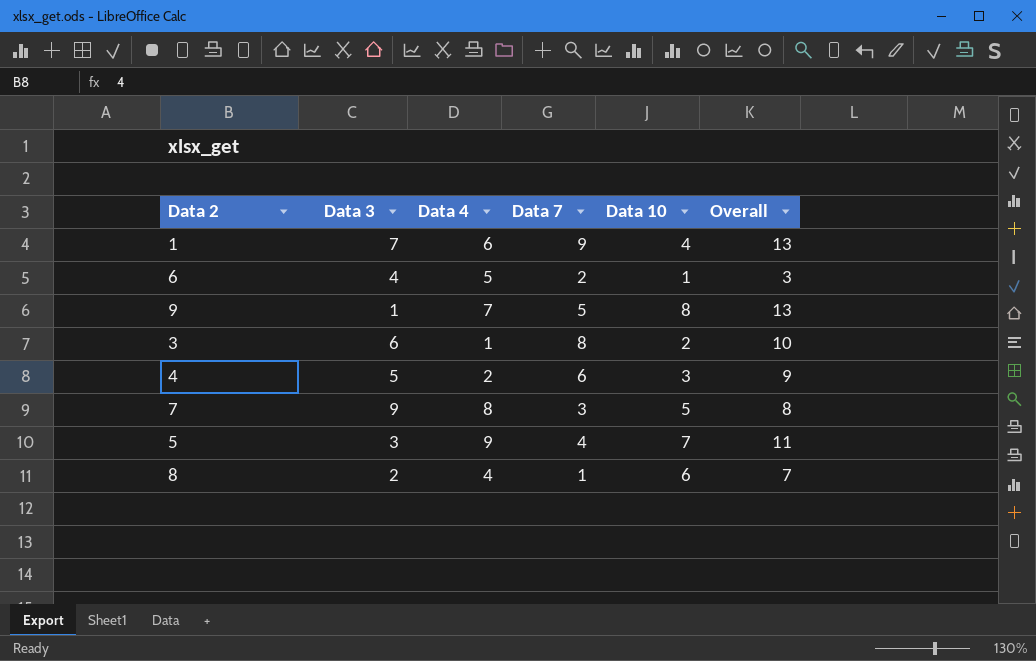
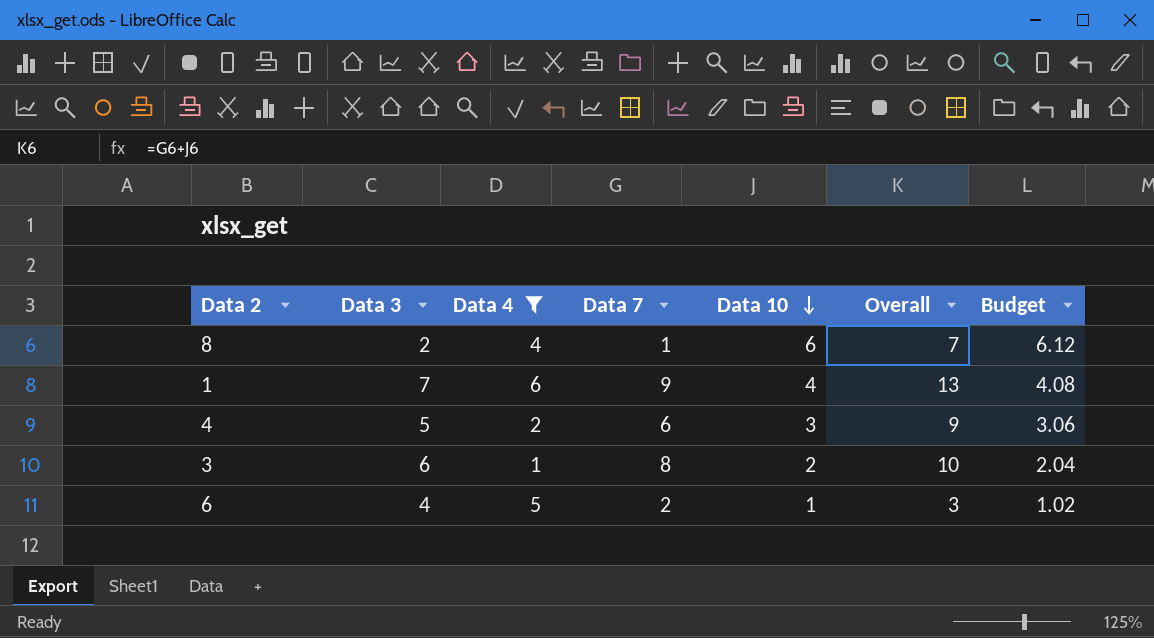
filter: none -> Data 4 <= 6
row order: none -> Data 10 descending
column Budget | formula: none -> [Data 10] * 1.02

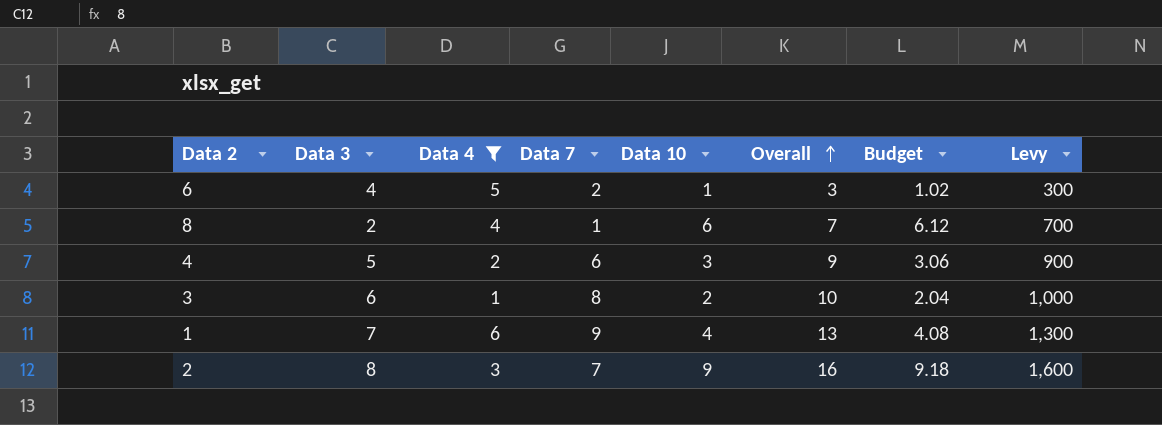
row order: Data 10 descending -> Overall ascending
column Levy | formula: none -> [Overall] * 100
row 2: none -> 8 | 3 | 7 | 9 | 16 | 9.18 | 1,600

